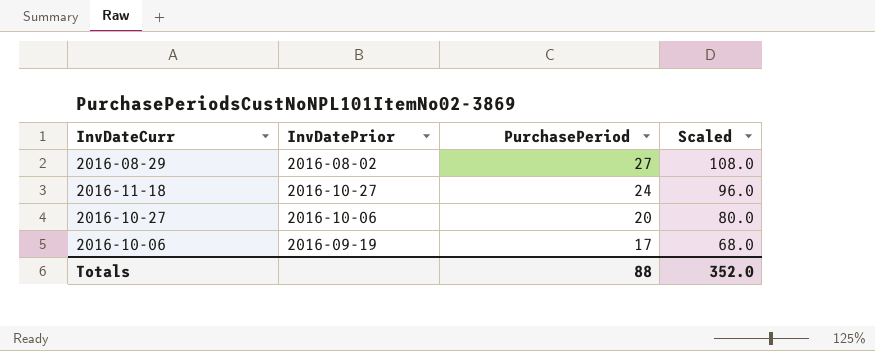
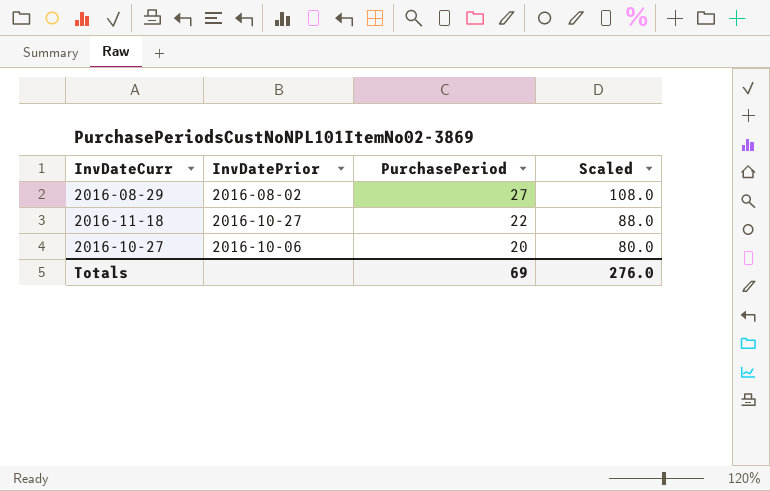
row 2016-10-06: 2016-09-19 | 17 | 68.0 -> none
2016-11-18 | PurchasePeriod: 24 -> 22
2016-11-18 | Scaled: 96.0 -> 88.0
Totals | PurchasePeriod: 88 -> 69
Totals | Scaled: 352.0 -> 276.0

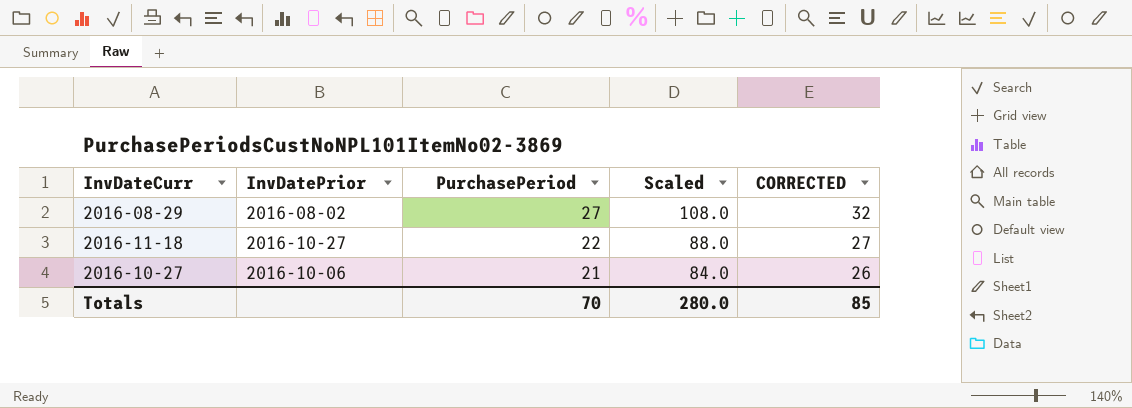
column CORRECTED | formula: none -> [PurchasePeriod] + 5
2016-10-27 | PurchasePeriod: 20 -> 21
2016-10-27 | Scaled: 80.0 -> 84.0
Totals | PurchasePeriod: 69 -> 70
Totals | Scaled: 276.0 -> 280.0

